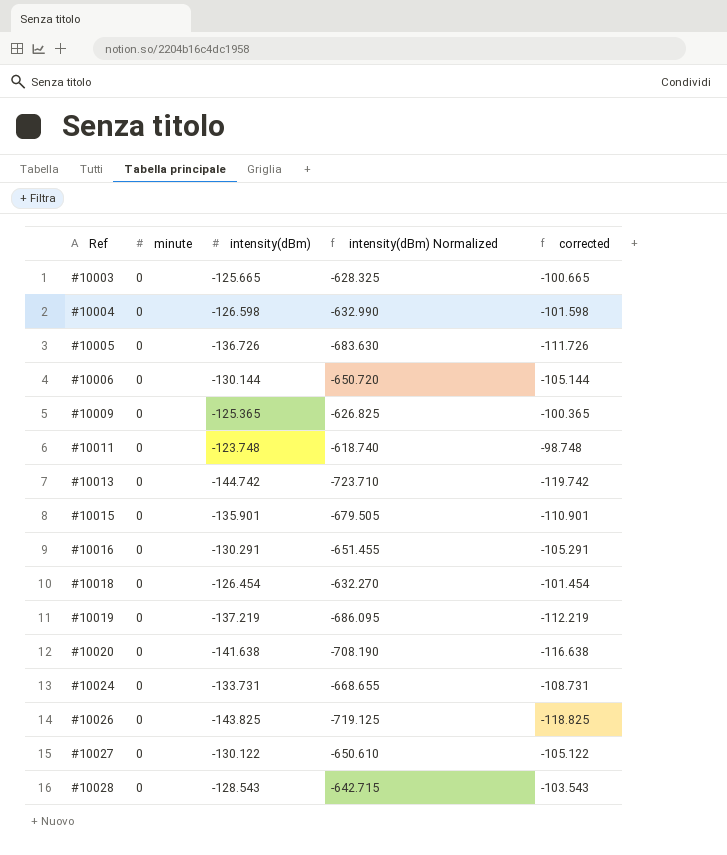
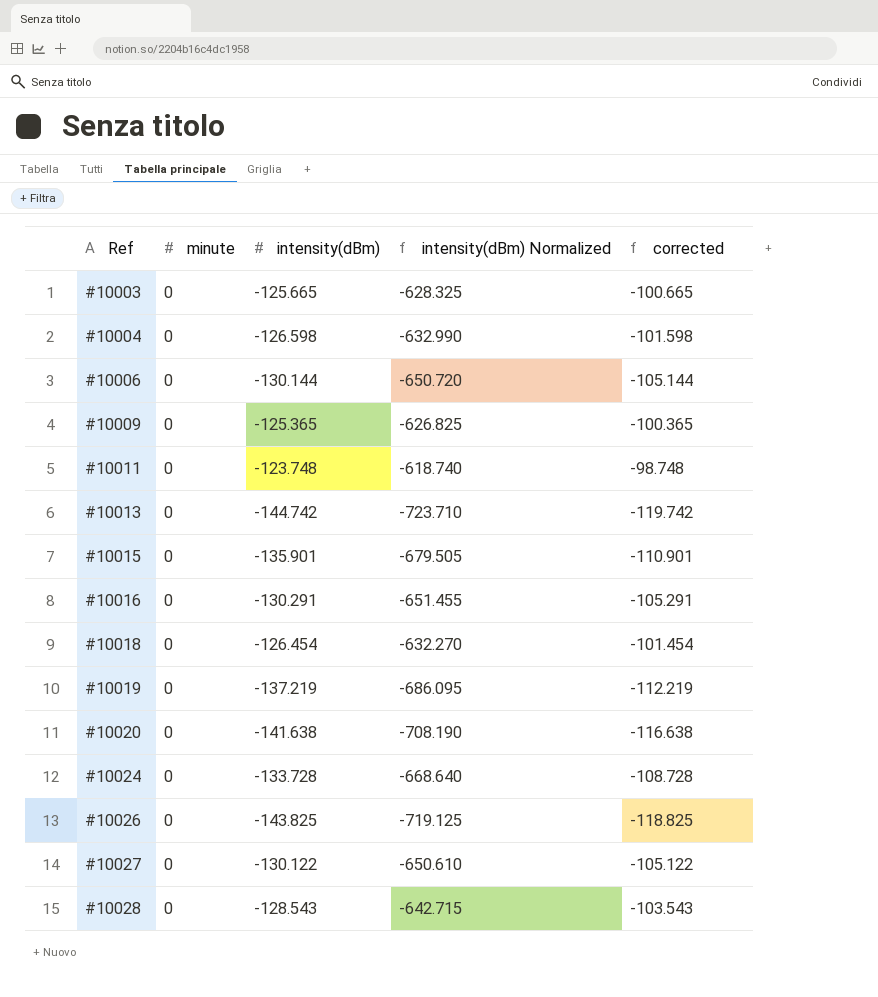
row #10005: 0 | -136.726 | -683.630 | -111.726 -> none
#10024 | intensity(dBm): -133.731 -> -133.728
#10024 | intensity(dBm) Normalized: -668.655 -> -668.640
#10024 | corrected: -108.731 -> -108.728

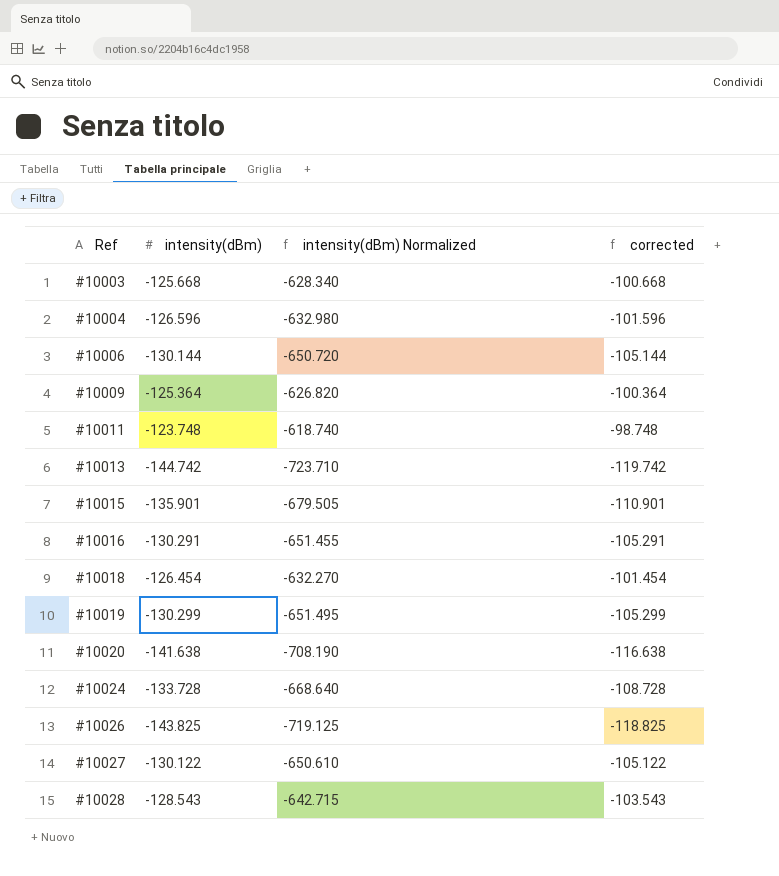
column minute | position: 2 -> none
#10003 | intensity(dBm): -125.665 -> -125.668
#10003 | intensity(dBm) Normalized: -628.325 -> -628.340
#10003 | corrected: -100.665 -> -100.668
#10004 | intensity(dBm): -126.598 -> -126.596
#10004 | intensity(dBm) Normalized: -632.990 -> -632.980
#10004 | corrected: -101.598 -> -101.596
#10009 | intensity(dBm): -125.365 -> -125.364
#10009 | intensity(dBm) Normalized: -626.825 -> -626.820
#10009 | corrected: -100.365 -> -100.364
#10019 | intensity(dBm): -137.219 -> -130.299
#10019 | intensity(dBm) Normalized: -686.095 -> -651.495
#10019 | corrected: -112.219 -> -105.299

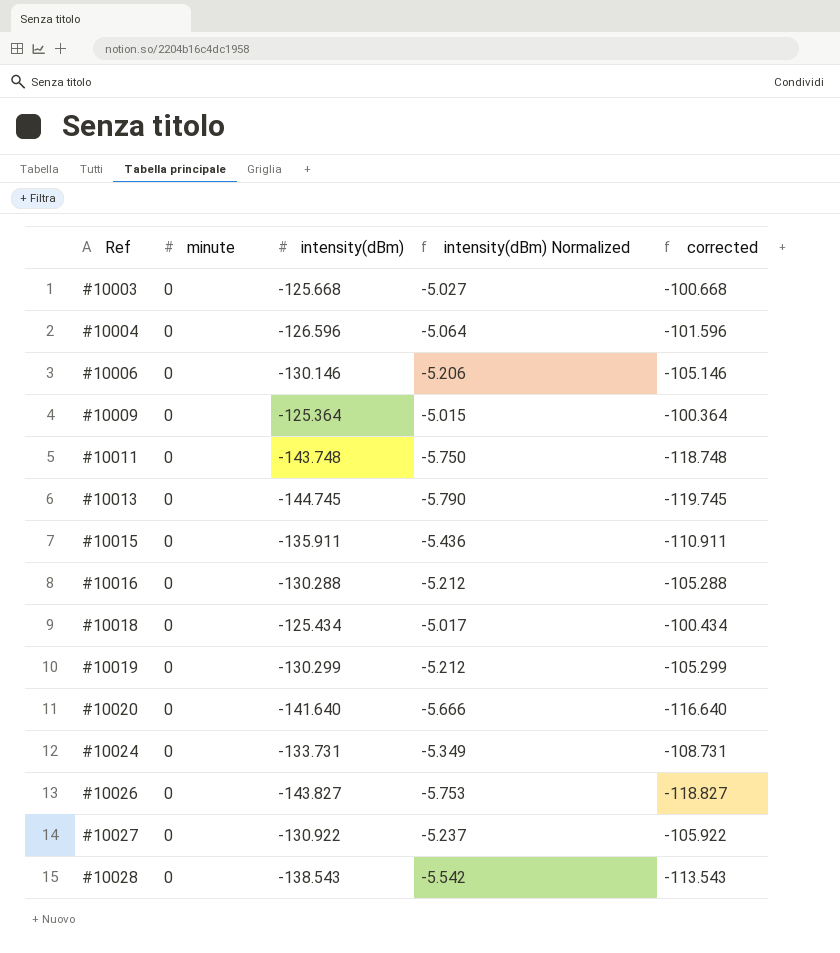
column minute | position: none -> 2
column intensity(dBm) Normalized | formula: [intensity(dBm)] * 5 -> [intensity(dBm)] * 0.04
#10006 | intensity(dBm): -130.144 -> -130.146
#10006 | corrected: -105.144 -> -105.146
#10011 | intensity(dBm): -123.748 -> -143.748
#10011 | corrected: -98.748 -> -118.748
#10013 | intensity(dBm): -144.742 -> -144.745
#10013 | corrected: -119.742 -> -119.745
#10015 | intensity(dBm): -135.901 -> -135.911
#10015 | corrected: -110.901 -> -110.911
#10016 | intensity(dBm): -130.291 -> -130.288
#10016 | corrected: -105.291 -> -105.288
#10018 | intensity(dBm): -126.454 -> -125.434
#10018 | corrected: -101.454 -> -100.434
#10020 | intensity(dBm): -141.638 -> -141.640
#10020 | corrected: -116.638 -> -116.640
#10024 | intensity(dBm): -133.728 -> -133.731
#10024 | corrected: -108.728 -> -108.731
#10026 | intensity(dBm): -143.825 -> -143.827
#10026 | corrected: -118.825 -> -118.827
#10027 | intensity(dBm): -130.122 -> -130.922
#10027 | corrected: -105.122 -> -105.922
#10028 | intensity(dBm): -128.543 -> -138.543
#10028 | corrected: -103.543 -> -113.543

